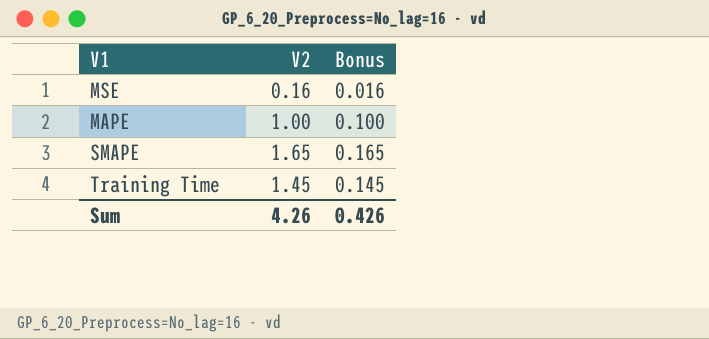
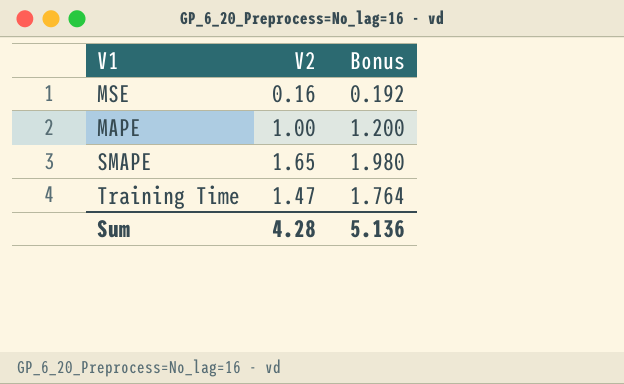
column Bonus | formula: [V2] * 0.1 -> [V2] * 1.2
Training Time | V2: 1.45 -> 1.47
Sum | V2: 4.26 -> 4.28
Sum | Bonus: 0.426 -> 5.136

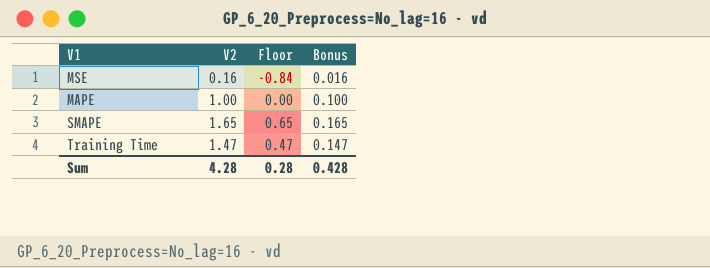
column Floor | formula: none -> [V2] - 1
column Bonus | formula: [V2] * 1.2 -> [V2] * 0.1
Sum | Bonus: 5.136 -> 0.428

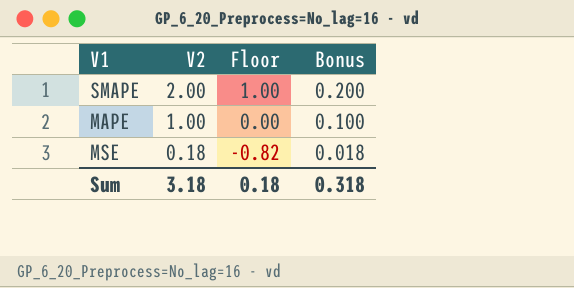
row order: none -> V2 descending
row Training Time: 1.47 | 0.47 | 0.147 -> none
SMAPE | V2: 1.65 -> 2.00
SMAPE | Floor: 0.65 -> 1.00
SMAPE | Bonus: 0.165 -> 0.200
MSE | V2: 0.16 -> 0.18
MSE | Floor: -0.84 -> -0.82
MSE | Bonus: 0.016 -> 0.018
Sum | V2: 4.28 -> 3.18
Sum | Floor: 0.28 -> 0.18
Sum | Bonus: 0.428 -> 0.318

